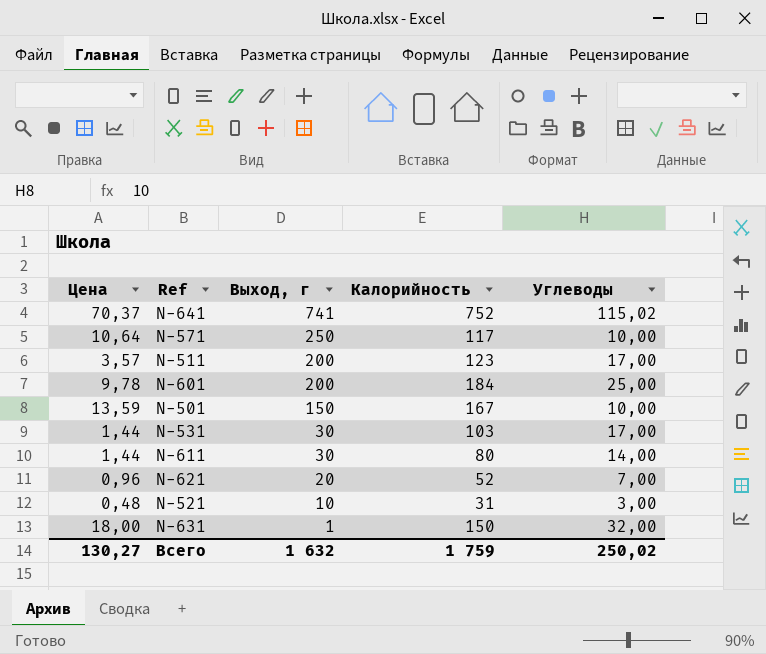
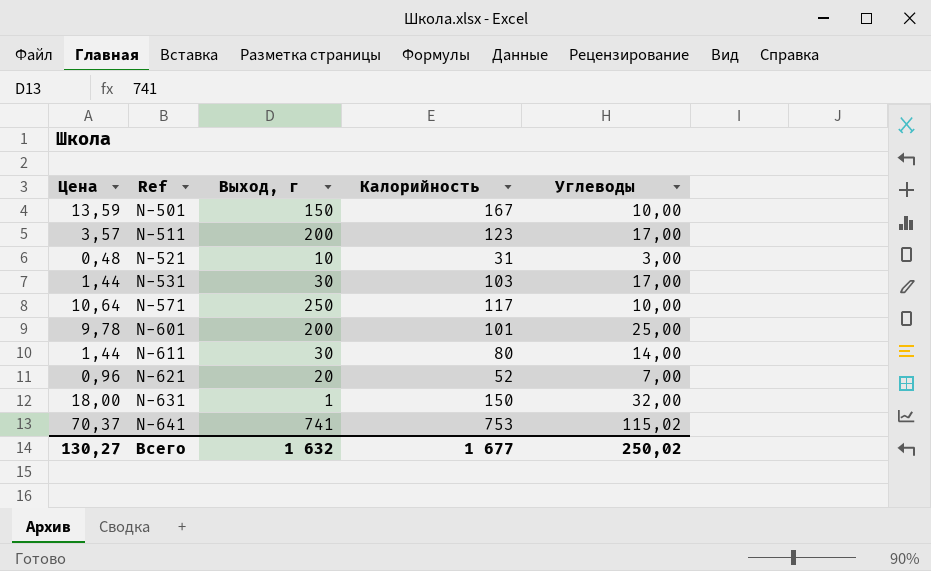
row order: Выход, г descending -> Ref ascending
N-601 | Калорийность: 184 -> 101
N-641 | Калорийность: 752 -> 753
Всего | Калорийность: 1 759 -> 1 677

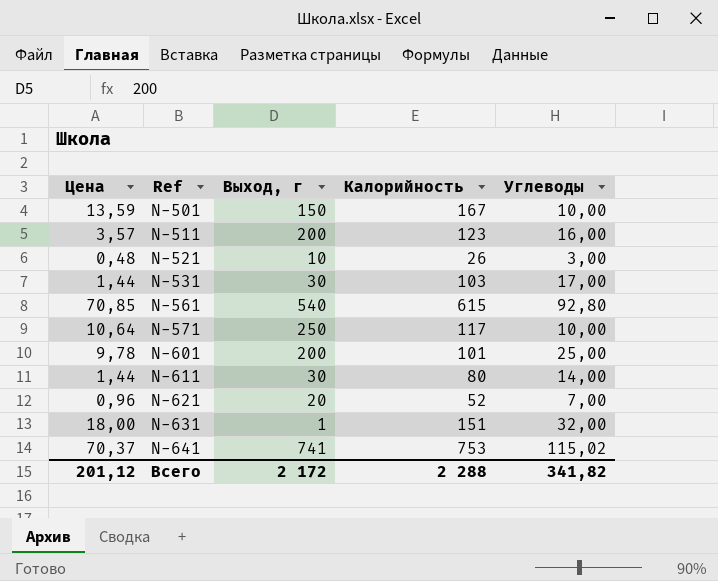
N-511 | Углеводы: 17,00 -> 16,00
N-521 | Калорийность: 31 -> 26
row N-561: none -> 70,85 | 540 | 615 | 92,80
N-631 | Калорийность: 150 -> 151
Всего | Цена: 130,27 -> 201,12
Всего | Выход, г: 1 632 -> 2 172
Всего | Калорийность: 1 677 -> 2 288
Всего | Углеводы: 250,02 -> 341,82

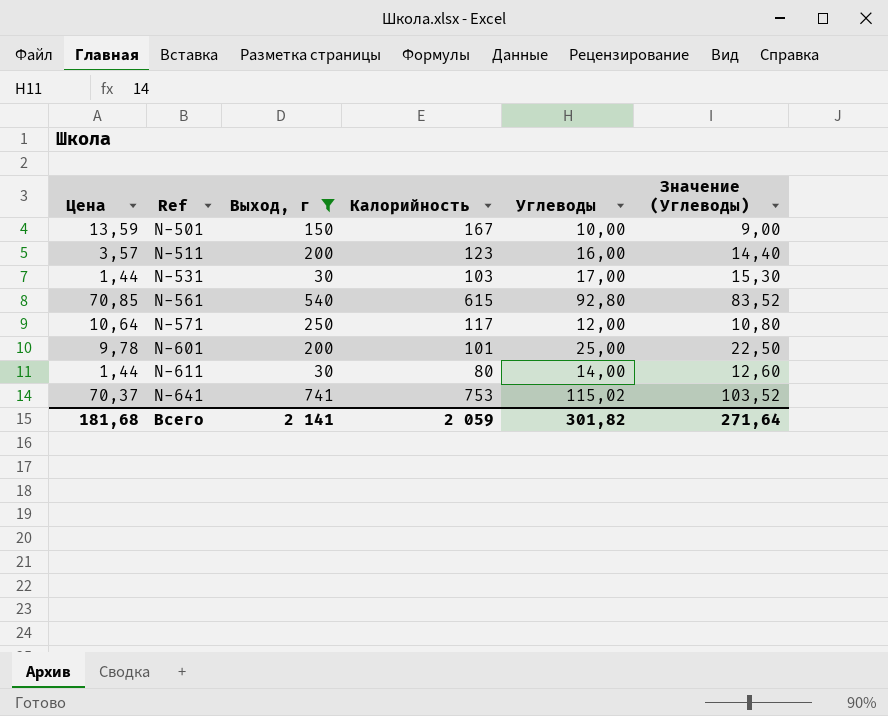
filter: none -> Выход, г >= 30
column Значение (Углеводы) | formula: none -> [Углеводы] * 0,9
N-571 | Углеводы: 10,00 -> 12,00
Всего | Цена: 201,12 -> 181,68
Всего | Выход, г: 2 172 -> 2 141
Всего | Калорийность: 2 288 -> 2 059
Всего | Углеводы: 341,82 -> 301,82

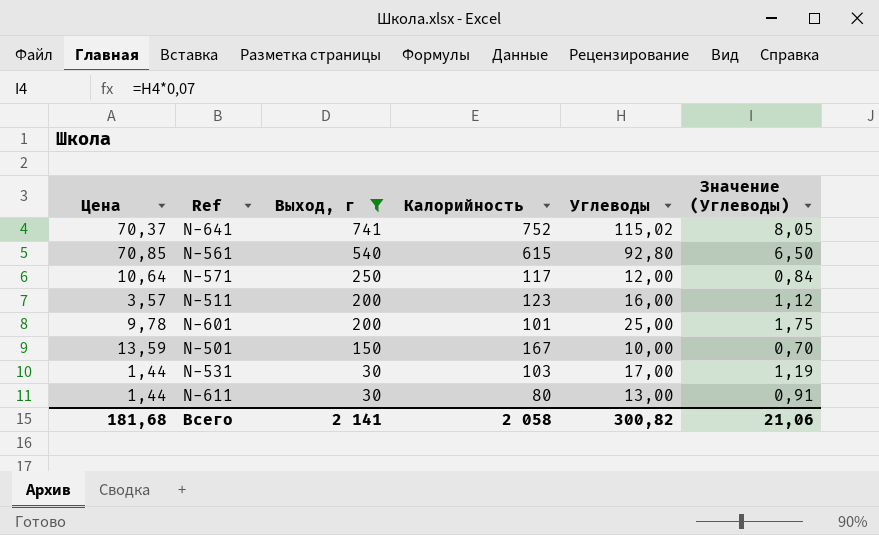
row order: Ref ascending -> Выход, г descending
column Значение (Углеводы) | formula: [Углеводы] * 0,9 -> [Углеводы] * 0,07
N-641 | Калорийность: 753 -> 752
N-611 | Углеводы: 14,00 -> 13,00
Всего | Калорийность: 2 059 -> 2 058
Всего | Углеводы: 301,82 -> 300,82
Всего | Значение (Углеводы): 271,64 -> 21,06

